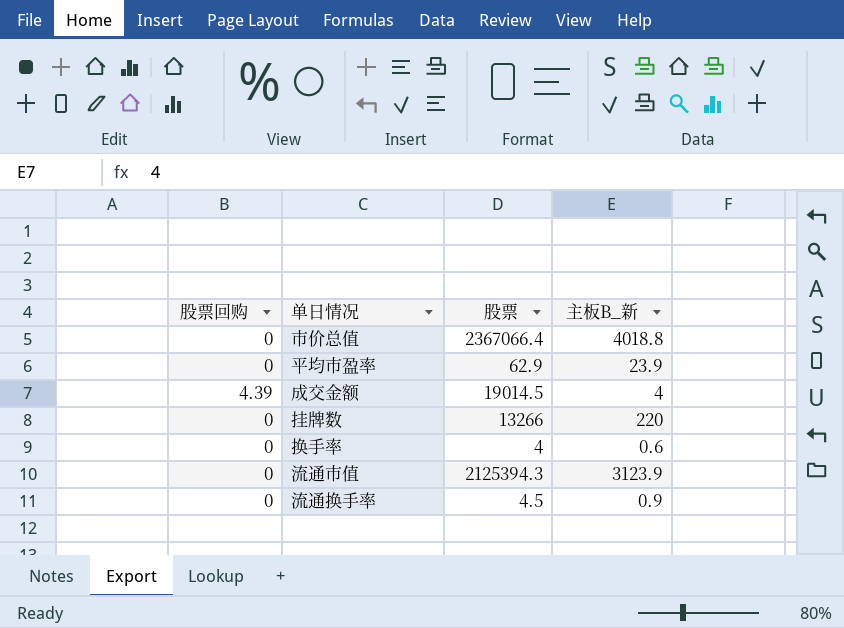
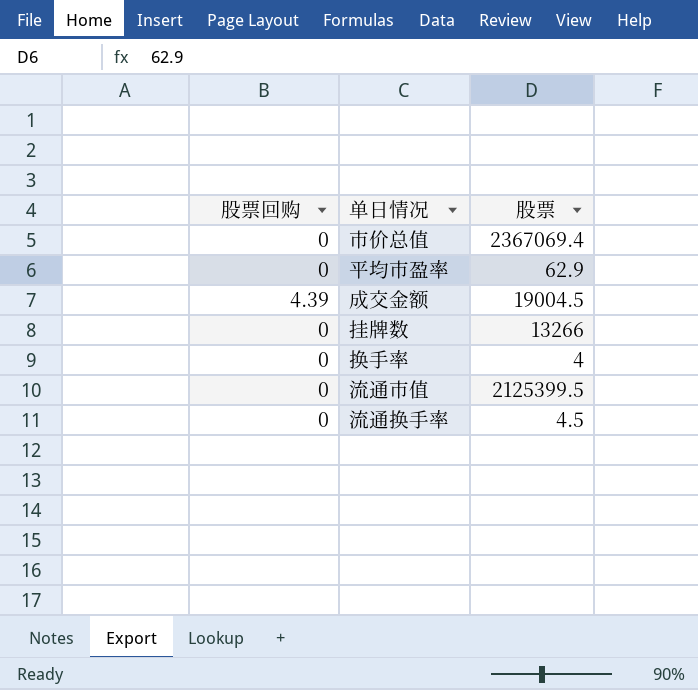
column 主板B_新 | position: 4 -> none
市价总值 | 股票: 2367066.4 -> 2367069.4
成交金额 | 股票: 19014.5 -> 19004.5
流通市值 | 股票: 2125394.3 -> 2125399.5

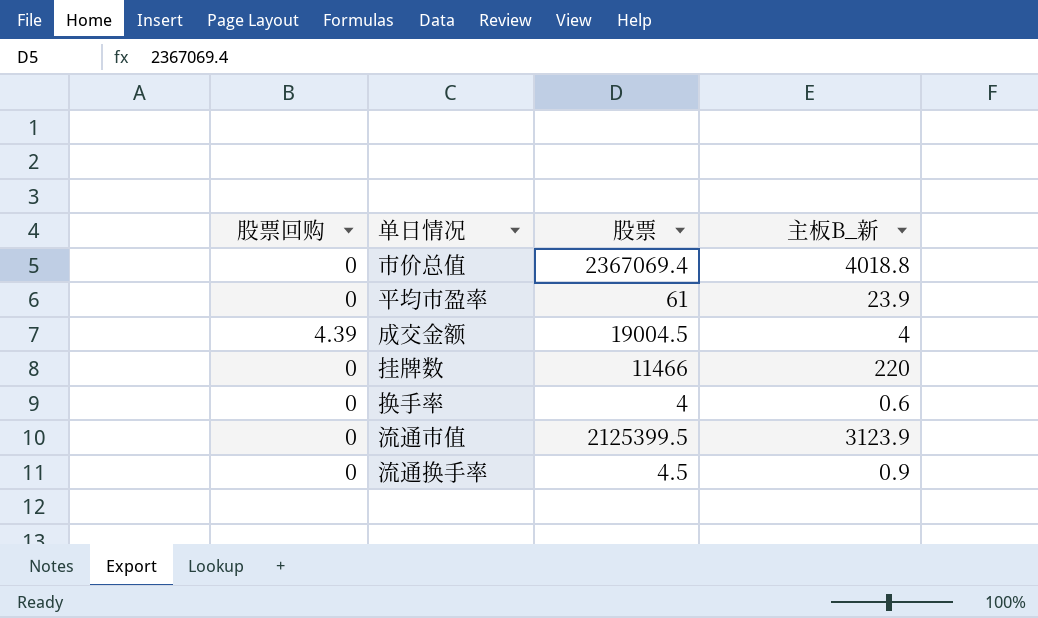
column 主板B_新 | position: none -> 4
平均市盈率 | 股票: 62.9 -> 61
挂牌数 | 股票: 13266 -> 11466

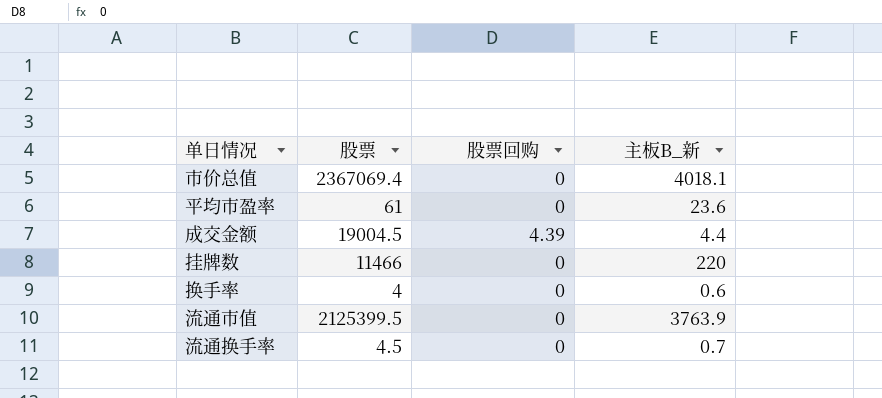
column 股票回购 | position: 1 -> 3
市价总值 | 主板B_新: 4018.8 -> 4018.1
平均市盈率 | 主板B_新: 23.9 -> 23.6
成交金额 | 主板B_新: 4 -> 4.4
流通市值 | 主板B_新: 3123.9 -> 3763.9
流通换手率 | 主板B_新: 0.9 -> 0.7

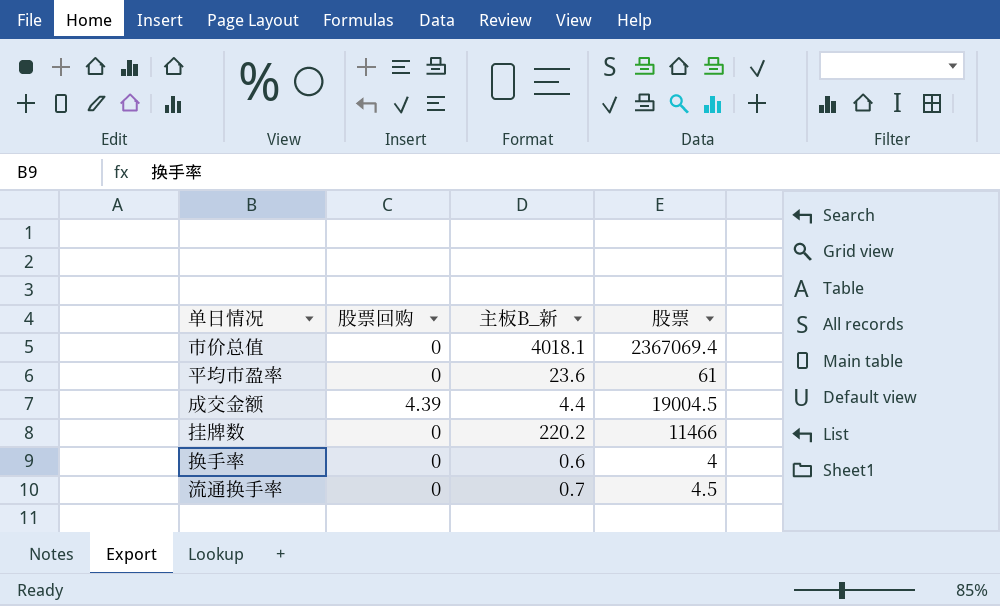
column 股票 | position: 2 -> 4
row 流通市值: 2125399.5 | 0 | 3763.9 -> none
挂牌数 | 主板B_新: 220 -> 220.2

